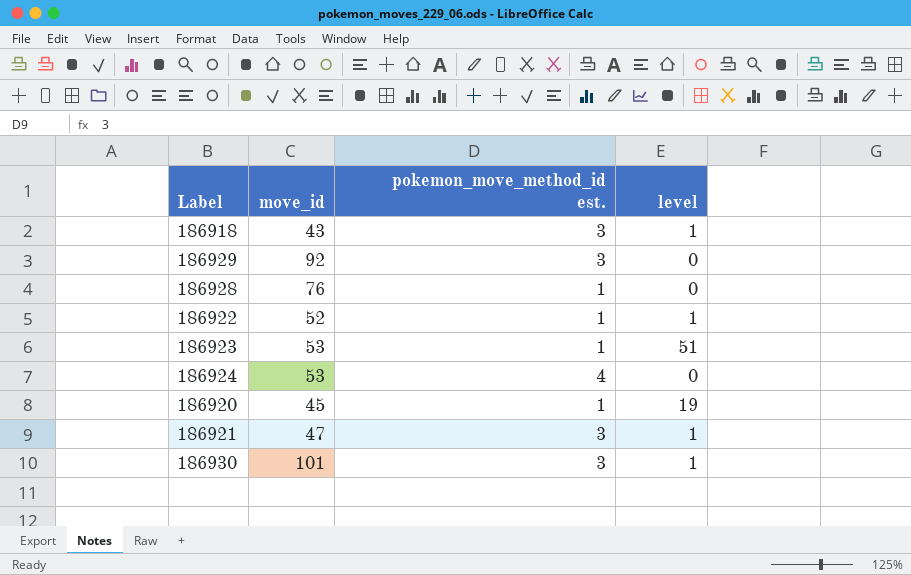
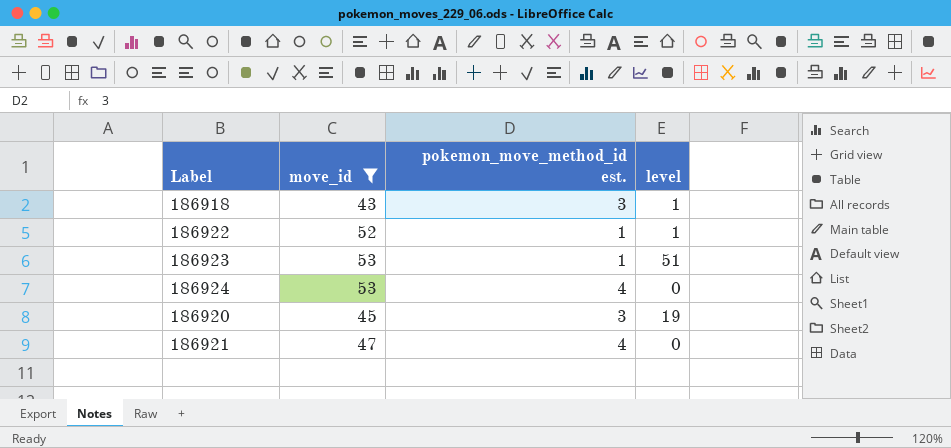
filter: none -> move_id <= 53
186920 | pokemon_move_method_id est.: 1 -> 3
186921 | pokemon_move_method_id est.: 3 -> 4
186921 | level: 1 -> 0

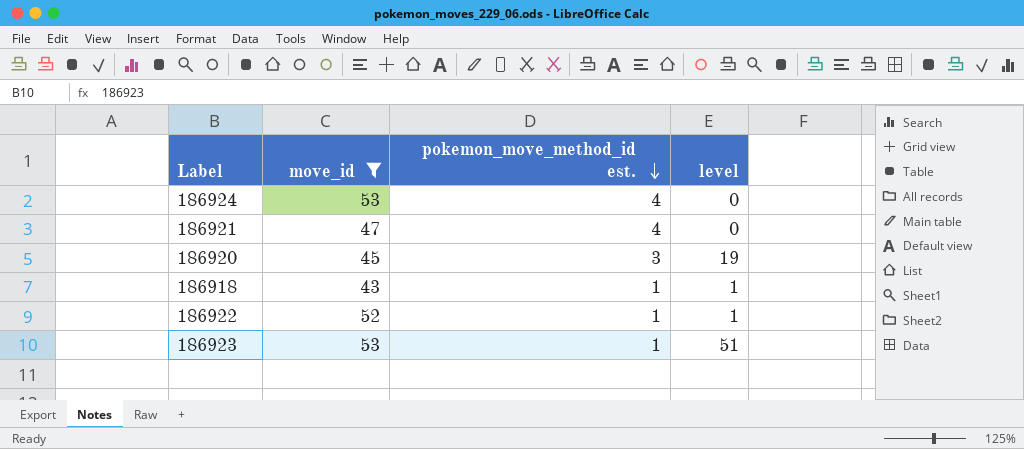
row order: none -> pokemon_move_method_id est. descending
186918 | pokemon_move_method_id est.: 3 -> 1

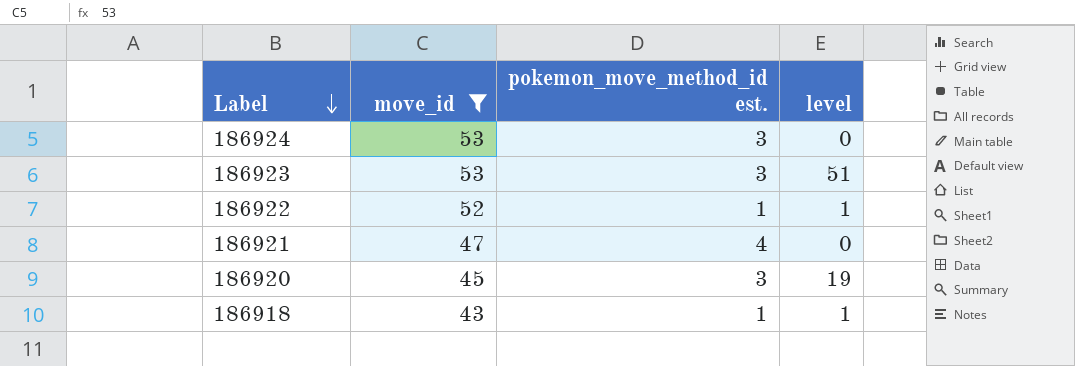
row order: pokemon_move_method_id est. descending -> Label descending
186924 | pokemon_move_method_id est.: 4 -> 3
186923 | pokemon_move_method_id est.: 1 -> 3

